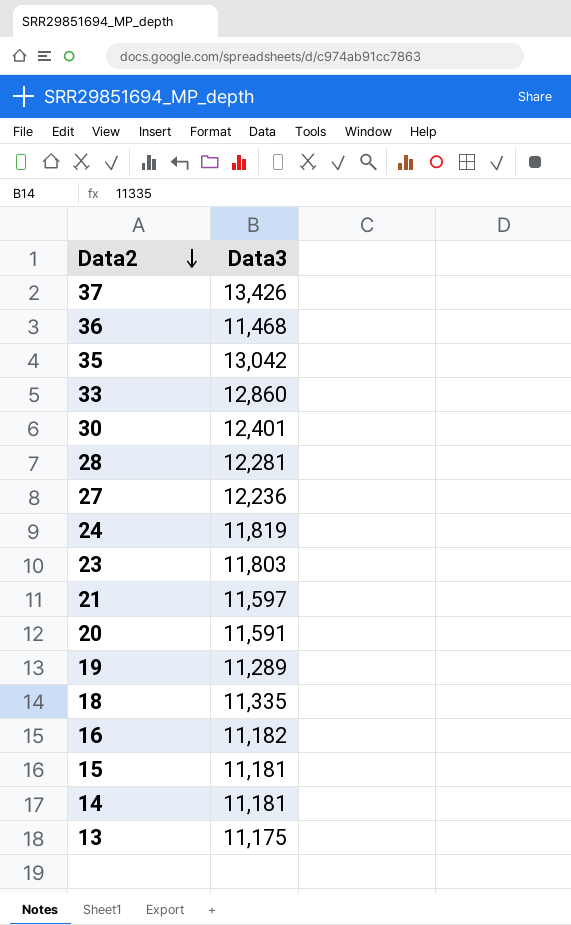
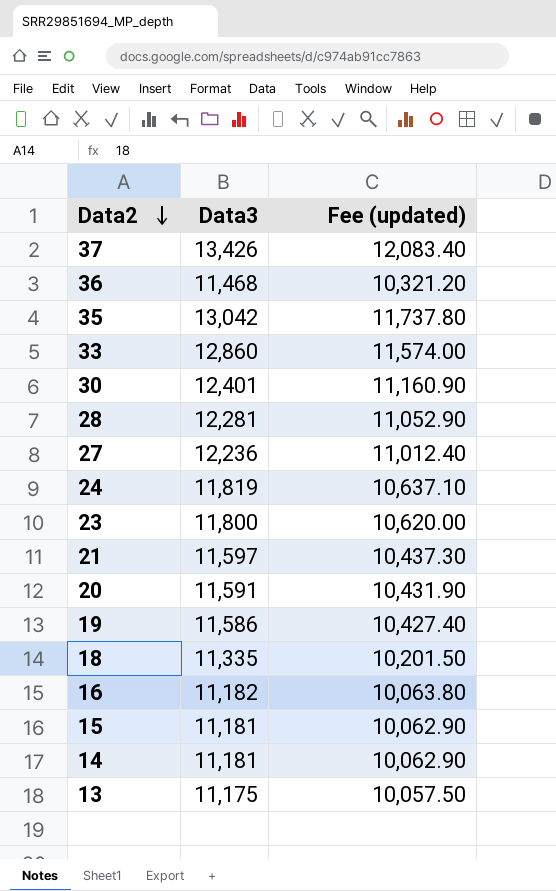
column Fee (updated) | formula: none -> [Data3] * 0.9
23 | Data3: 11,803 -> 11,800
19 | Data3: 11,289 -> 11,586

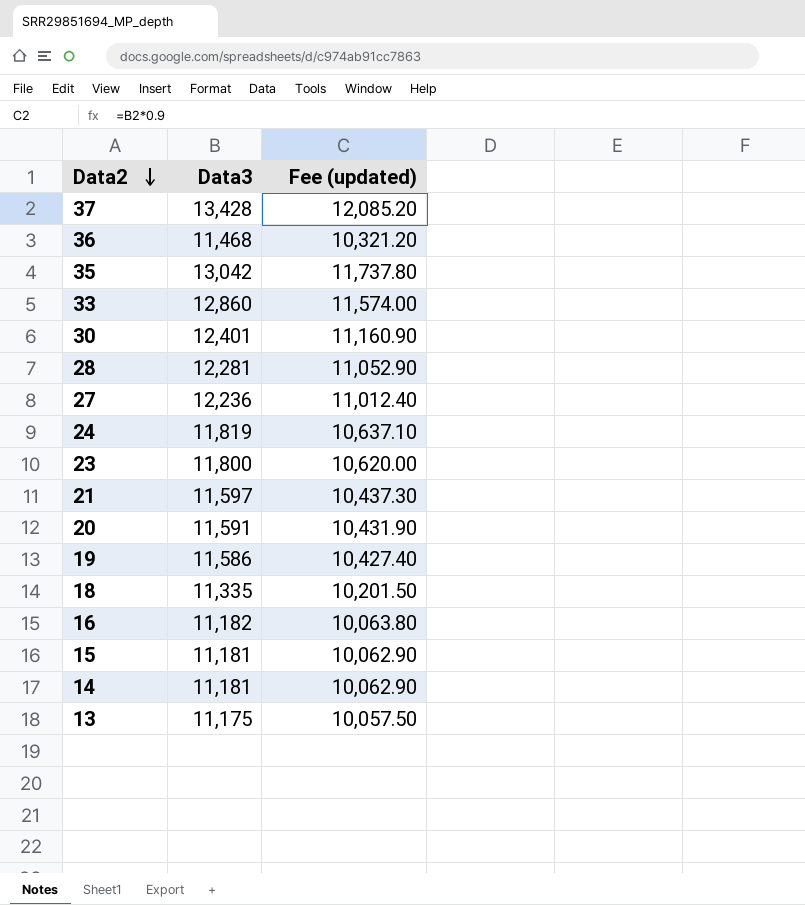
37 | Data3: 13,426 -> 13,428
37 | Fee (updated): 12,083.40 -> 12,085.20

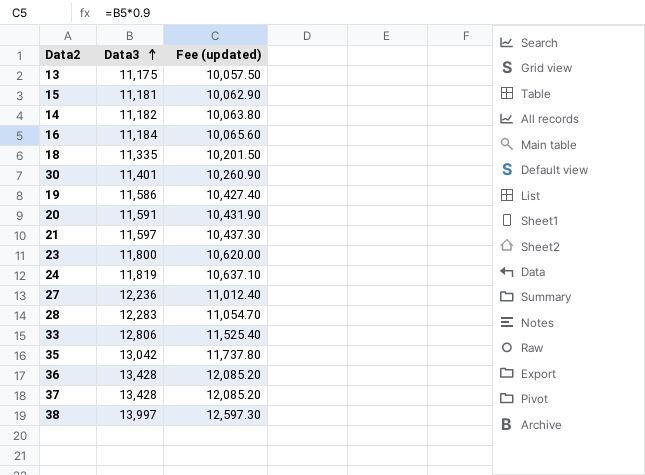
row order: Data2 descending -> Data3 ascending
14 | Data3: 11,181 -> 11,182
14 | Fee (updated): 10,062.90 -> 10,063.80
16 | Data3: 11,182 -> 11,184
16 | Fee (updated): 10,063.80 -> 10,065.60
30 | Data3: 12,401 -> 11,401
30 | Fee (updated): 11,160.90 -> 10,260.90
28 | Data3: 12,281 -> 12,283
28 | Fee (updated): 11,052.90 -> 11,054.70
33 | Data3: 12,860 -> 12,806
33 | Fee (updated): 11,574.00 -> 11,525.40
36 | Data3: 11,468 -> 13,428
36 | Fee (updated): 10,321.20 -> 12,085.20
row 38: none -> 13,997 | 12,597.30

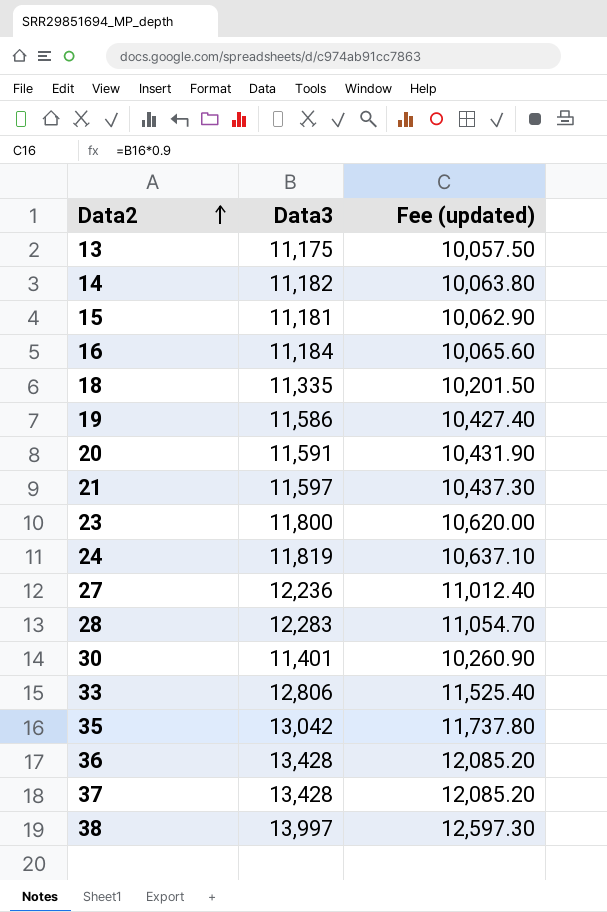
row order: Data3 ascending -> Data2 ascending

